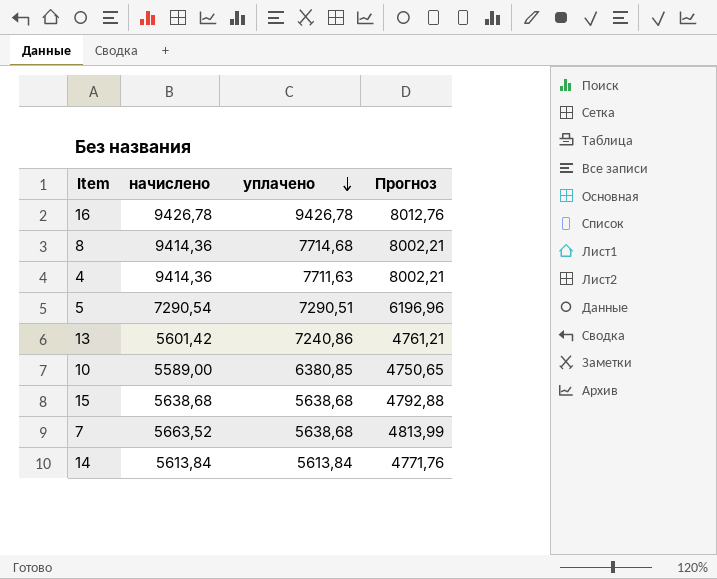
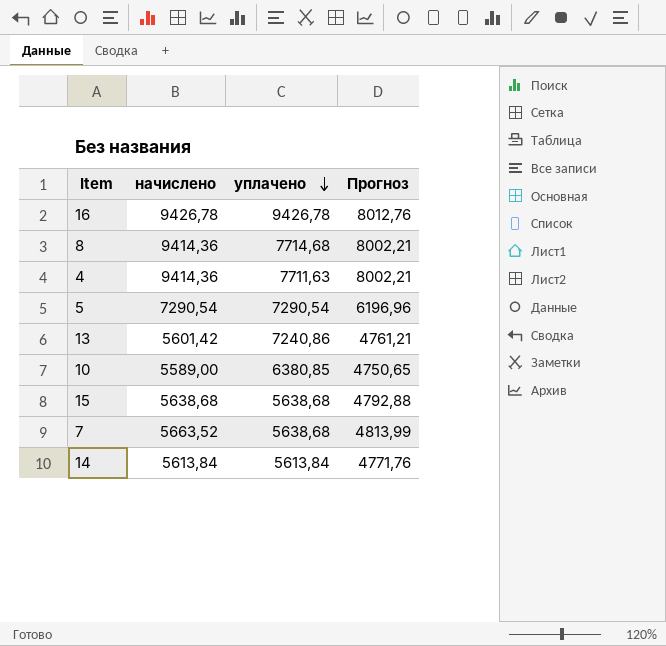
5 | уплачено: 7290,51 -> 7290,54

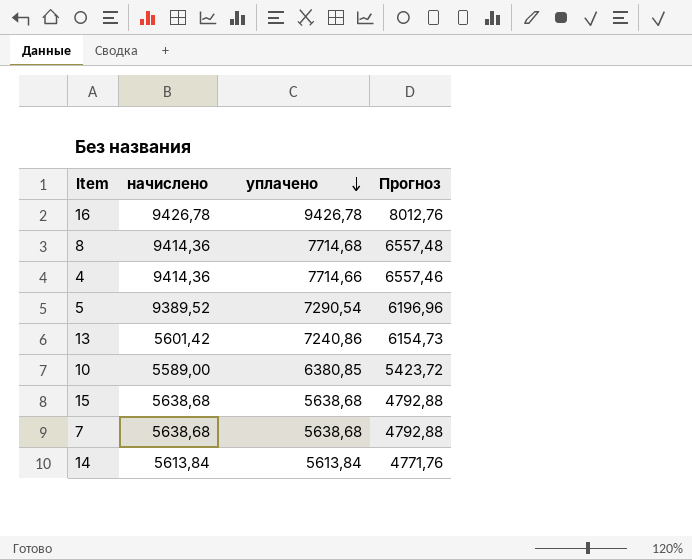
column Прогноз | formula: [начислено] * 0,85 -> [уплачено] * 0,85
4 | уплачено: 7711,63 -> 7714,66
5 | начислено: 7290,54 -> 9389,52
7 | начислено: 5663,52 -> 5638,68

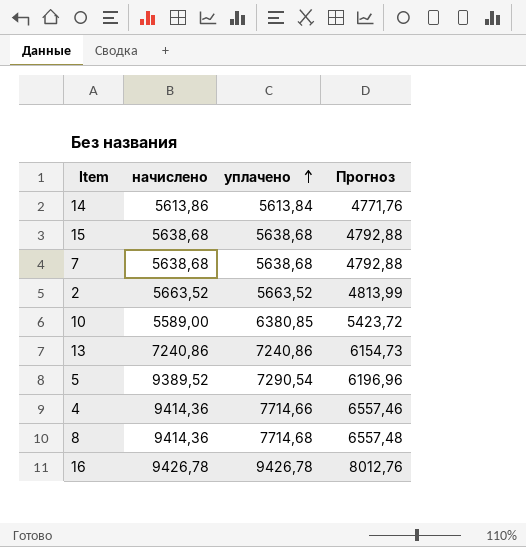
row order: уплачено descending -> уплачено ascending
14 | начислено: 5613,84 -> 5613,86
row 2: none -> 5663,52 | 5663,52 | 4813,99
13 | начислено: 5601,42 -> 7240,86

